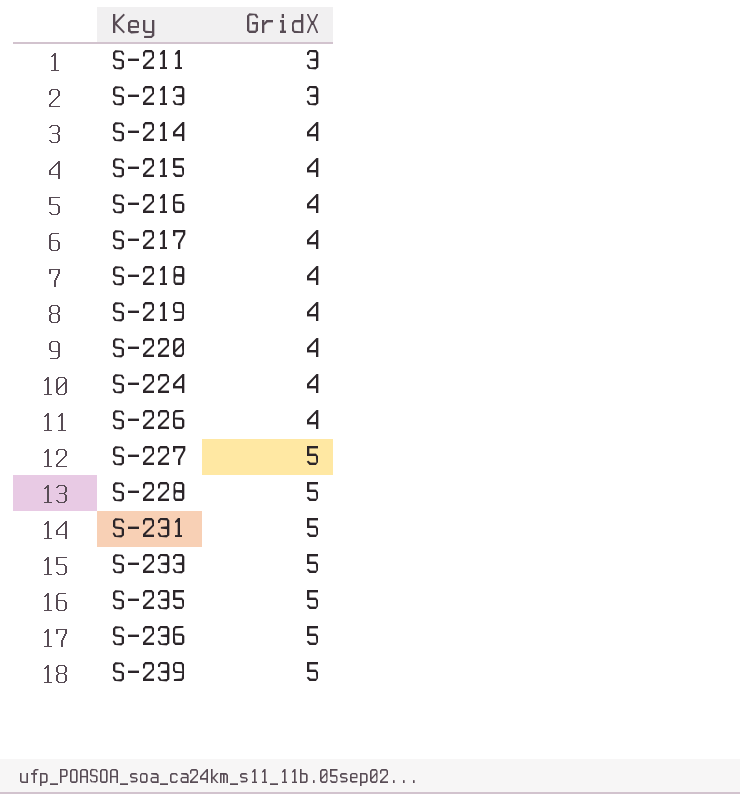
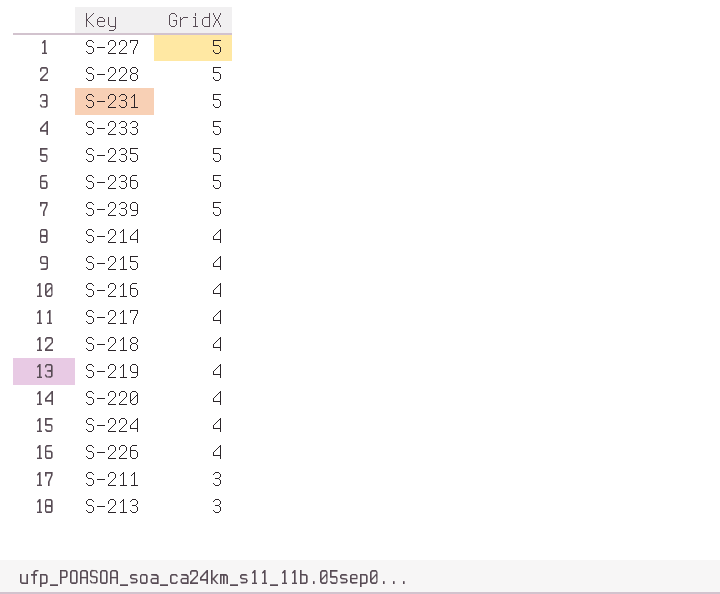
row order: Key ascending -> GridX descending

